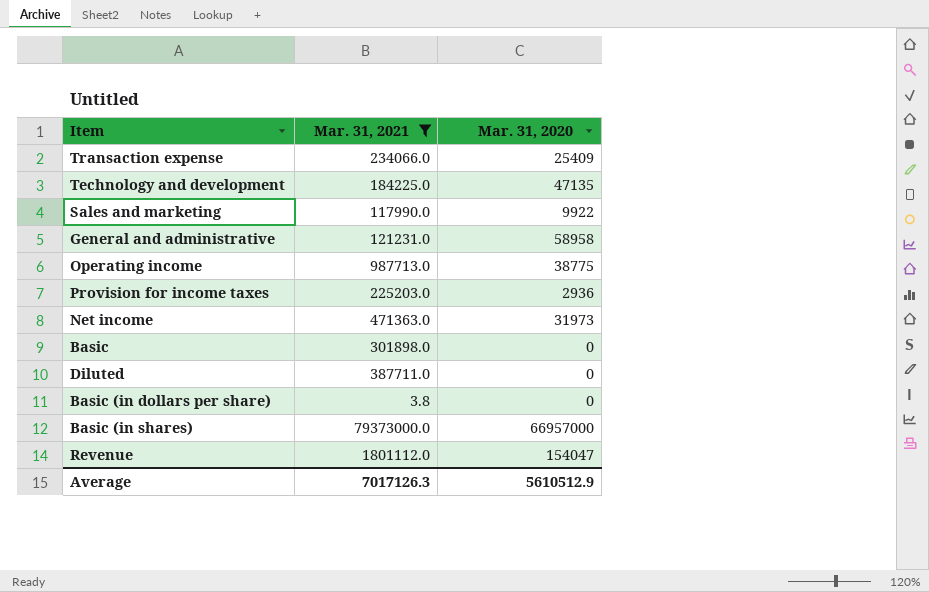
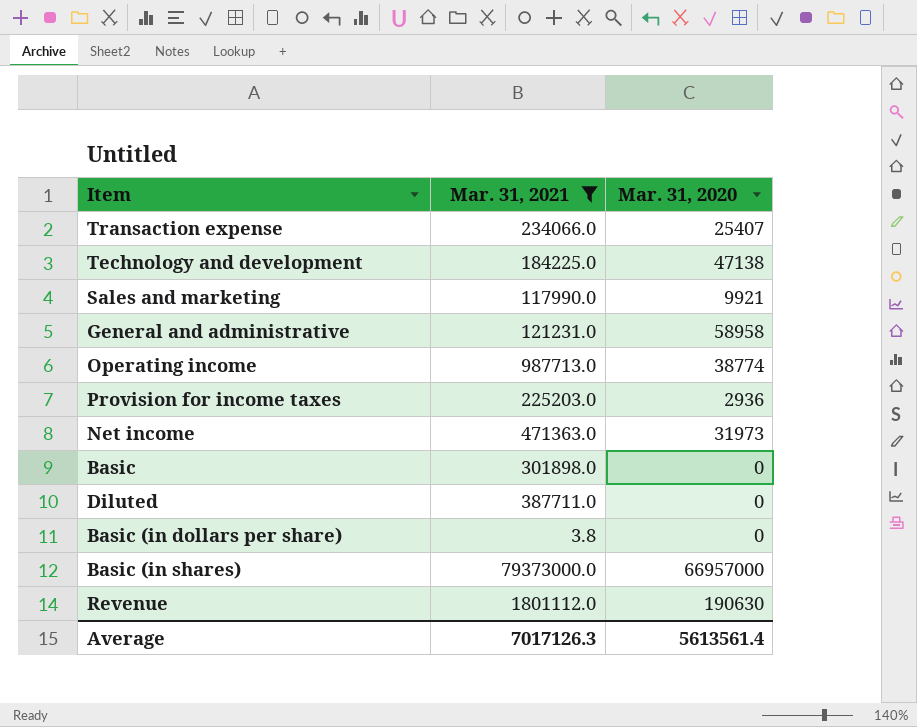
Transaction expense | Mar. 31, 2020: 25409 -> 25407
Technology and development | Mar. 31, 2020: 47135 -> 47138
Sales and marketing | Mar. 31, 2020: 9922 -> 9921
Operating income | Mar. 31, 2020: 38775 -> 38774
Revenue | Mar. 31, 2020: 154047 -> 190630
Average | Mar. 31, 2020: 5610512.9 -> 5613561.4

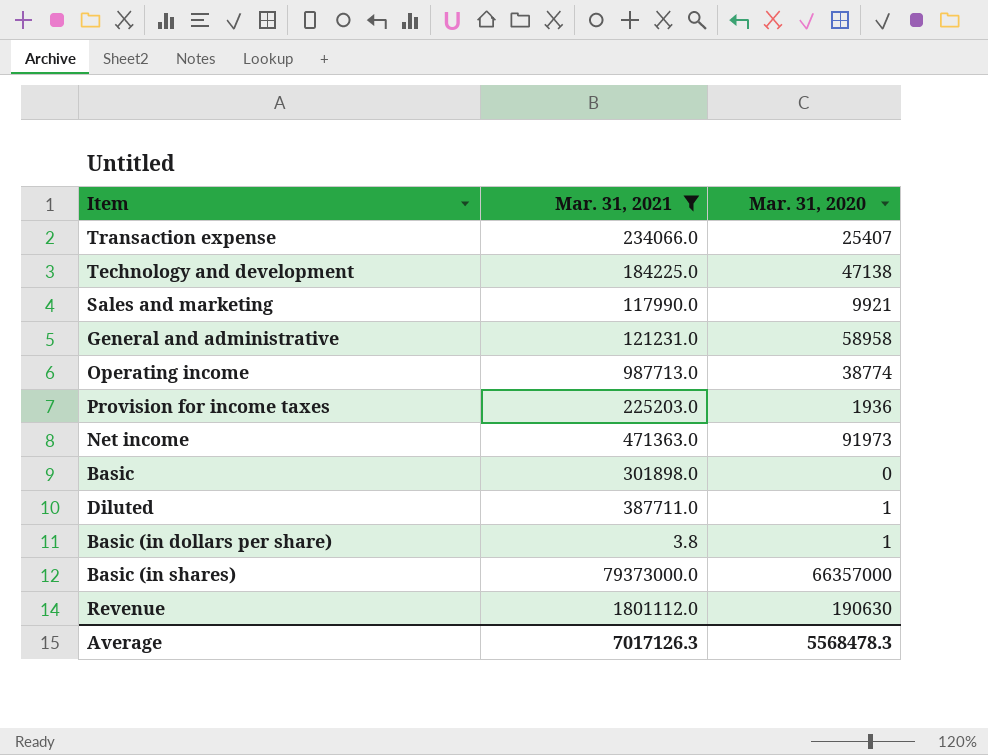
Provision for income taxes | Mar. 31, 2020: 2936 -> 1936
Net income | Mar. 31, 2020: 31973 -> 91973
Diluted | Mar. 31, 2020: 0 -> 1
Basic (in dollars per share) | Mar. 31, 2020: 0 -> 1
Basic (in shares) | Mar. 31, 2020: 66957000 -> 66357000
Average | Mar. 31, 2020: 5613561.4 -> 5568478.3

